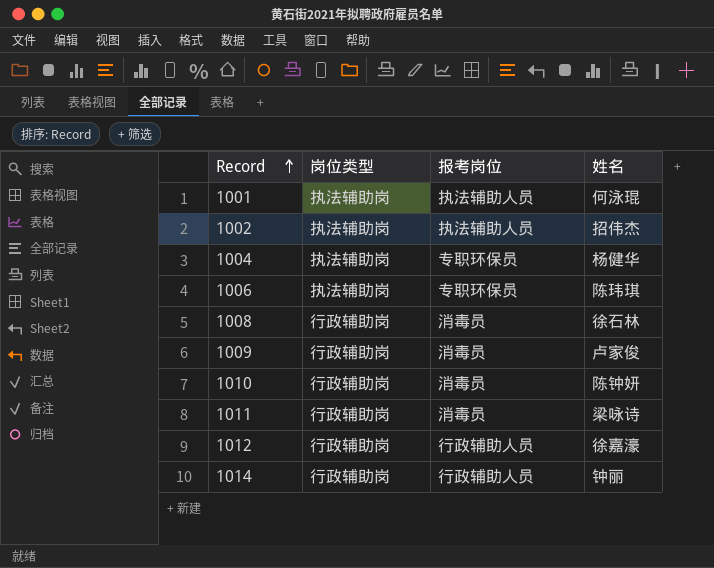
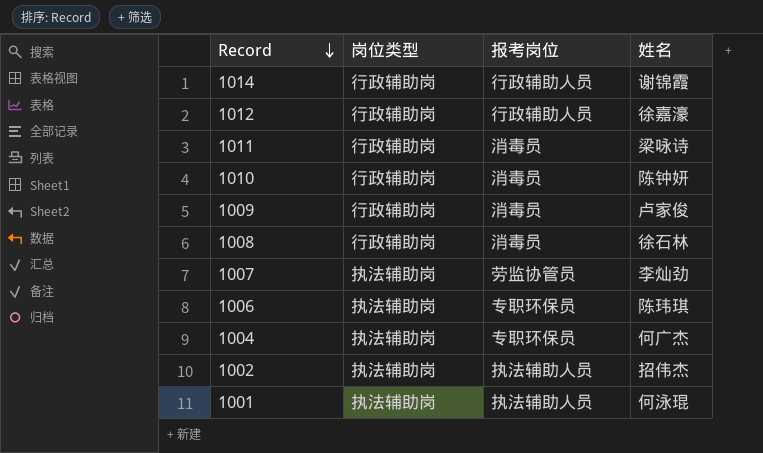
row order: Record ascending -> Record descending
1014 | 姓名: 钟丽 -> 谢锦霞
row 1007: none -> 执法辅助岗 | 劳监协管员 | 李灿劲
1004 | 姓名: 杨健华 -> 何广杰

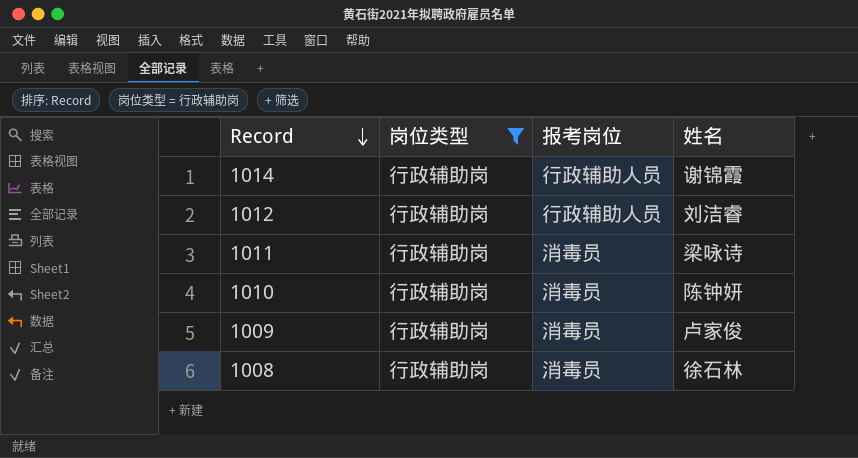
filter: none -> 岗位类型 = 行政辅助岗
1012 | 姓名: 徐嘉濠 -> 刘洁睿

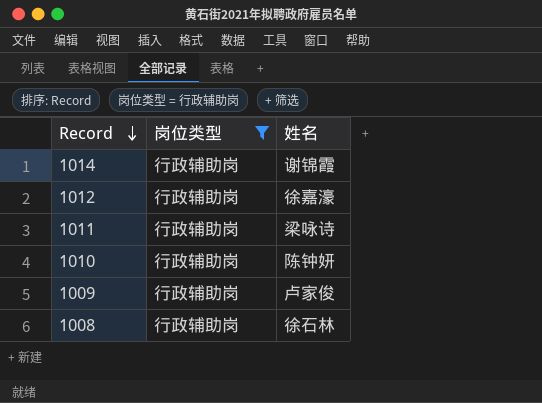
column 报考岗位 | position: 3 -> none
1012 | 姓名: 刘洁睿 -> 徐嘉濠

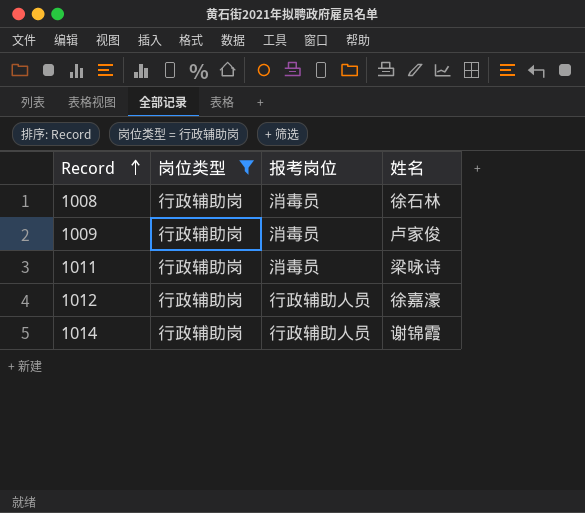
row order: Record descending -> Record ascending
column 报考岗位 | position: none -> 3
row 1010: 行政辅助岗 | 陈钟妍 -> none

